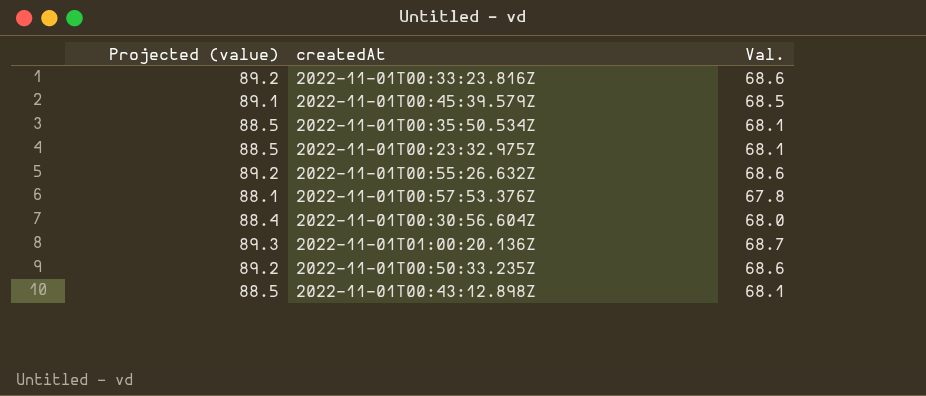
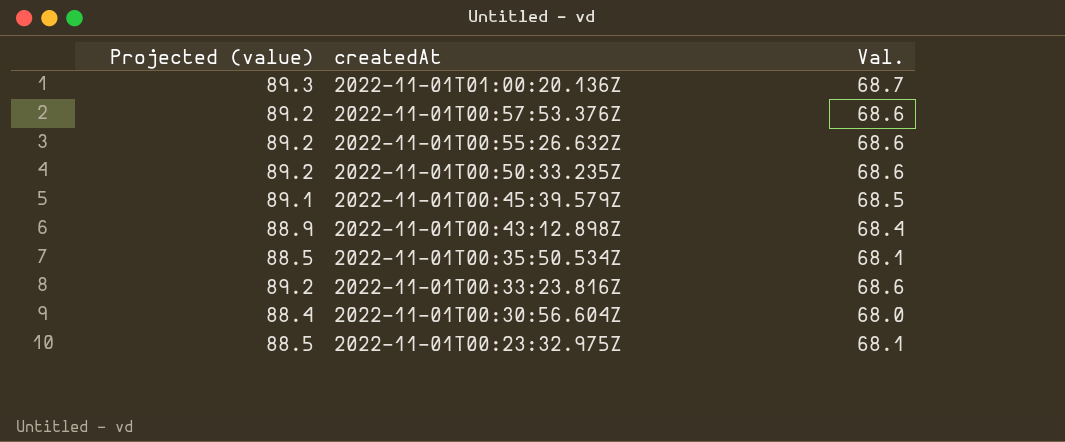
row order: none -> createdAt descending
2022-11-01T00:57:53.376Z | Projected (value): 88.1 -> 89.2
2022-11-01T00:57:53.376Z | Val.: 67.8 -> 68.6
2022-11-01T00:43:12.898Z | Projected (value): 88.5 -> 88.9
2022-11-01T00:43:12.898Z | Val.: 68.1 -> 68.4

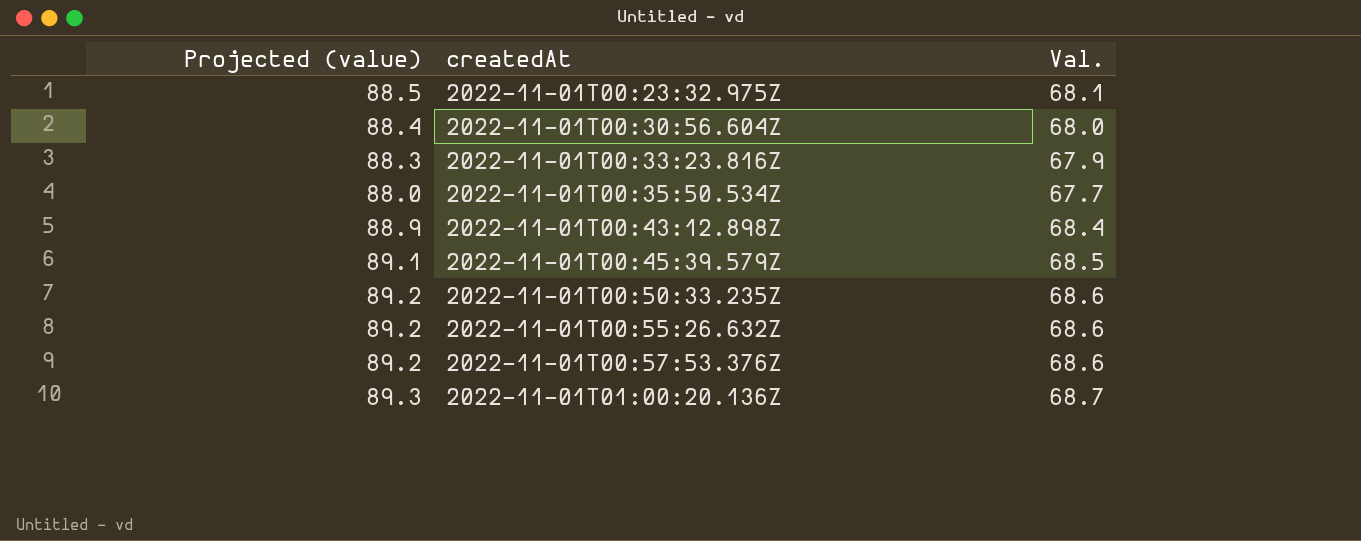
row order: createdAt descending -> createdAt ascending
2022-11-01T00:33:23.816Z | Projected (value): 89.2 -> 88.3
2022-11-01T00:33:23.816Z | Val.: 68.6 -> 67.9
2022-11-01T00:35:50.534Z | Projected (value): 88.5 -> 88.0
2022-11-01T00:35:50.534Z | Val.: 68.1 -> 67.7

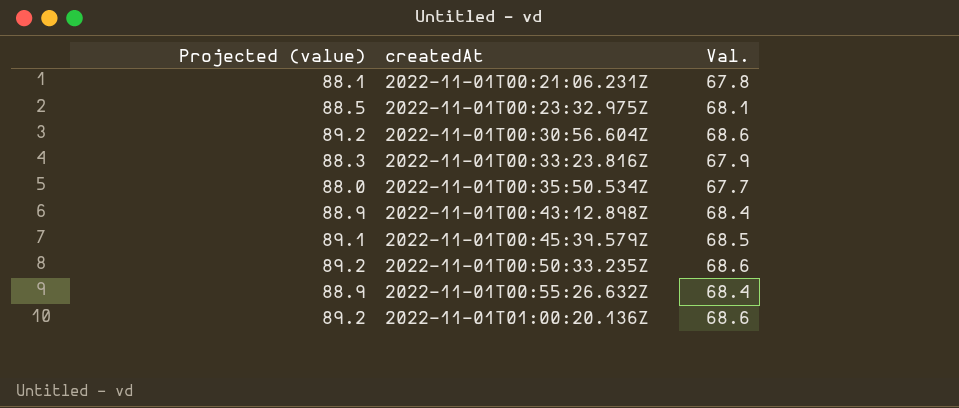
row 2022-11-01T00:57:53.376Z: 89.2 | 68.6 -> none
row 2022-11-01T00:21:06.231Z: none -> 88.1 | 67.8
2022-11-01T00:30:56.604Z | Projected (value): 88.4 -> 89.2
2022-11-01T00:30:56.604Z | Val.: 68.0 -> 68.6
2022-11-01T00:55:26.632Z | Projected (value): 89.2 -> 88.9
2022-11-01T00:55:26.632Z | Val.: 68.6 -> 68.4
2022-11-01T01:00:20.136Z | Projected (value): 89.3 -> 89.2
2022-11-01T01:00:20.136Z | Val.: 68.7 -> 68.6

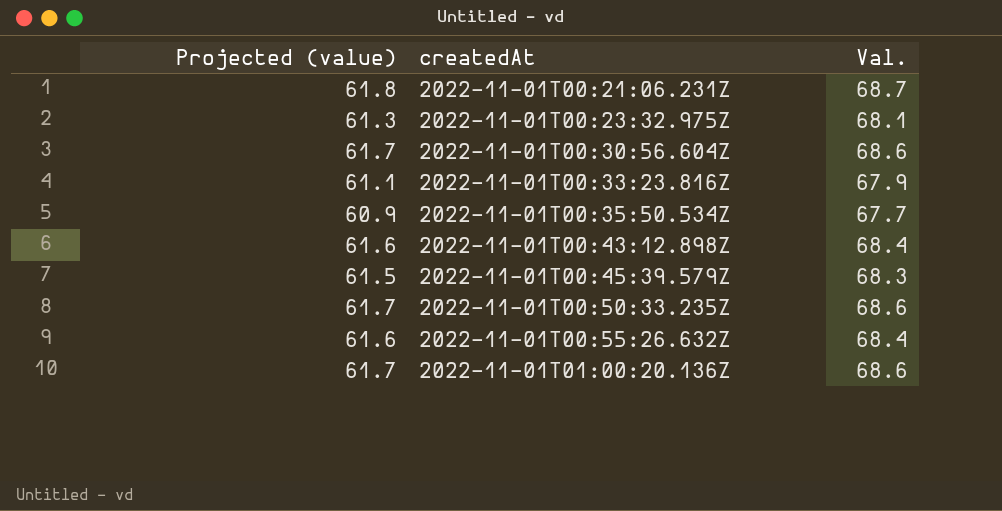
column Projected (value) | formula: [Val.] * 1.3 -> [Val.] * 0.9
2022-11-01T00:21:06.231Z | Val.: 67.8 -> 68.7
2022-11-01T00:45:39.579Z | Val.: 68.5 -> 68.3

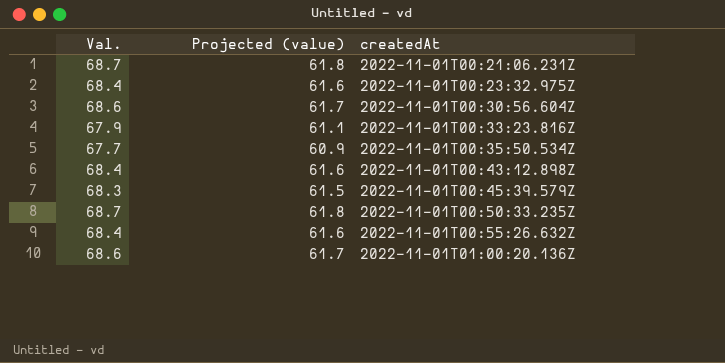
column Val. | position: 3 -> 1
2022-11-01T00:23:32.975Z | Val.: 68.1 -> 68.4
2022-11-01T00:23:32.975Z | Projected (value): 61.3 -> 61.6
2022-11-01T00:50:33.235Z | Val.: 68.6 -> 68.7
2022-11-01T00:50:33.235Z | Projected (value): 61.7 -> 61.8

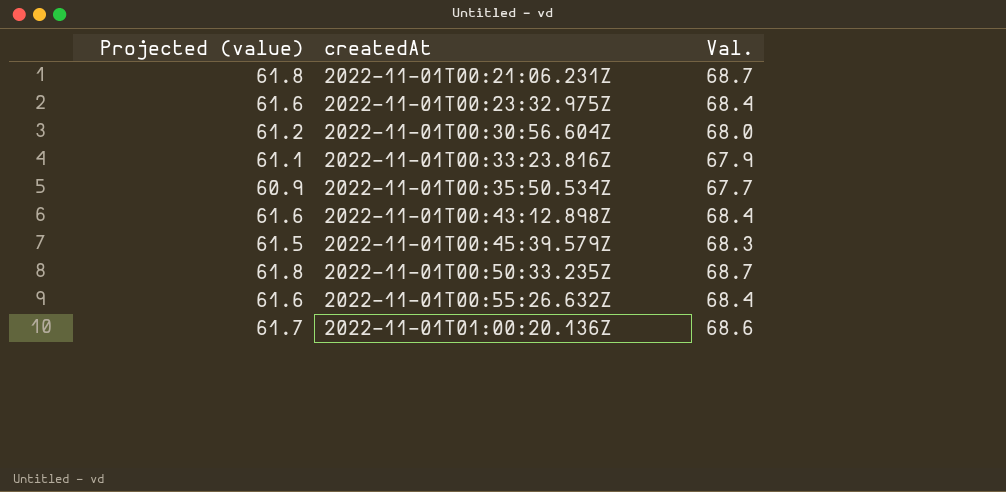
column Val. | position: 1 -> 3
2022-11-01T00:30:56.604Z | Projected (value): 61.7 -> 61.2
2022-11-01T00:30:56.604Z | Val.: 68.6 -> 68.0

